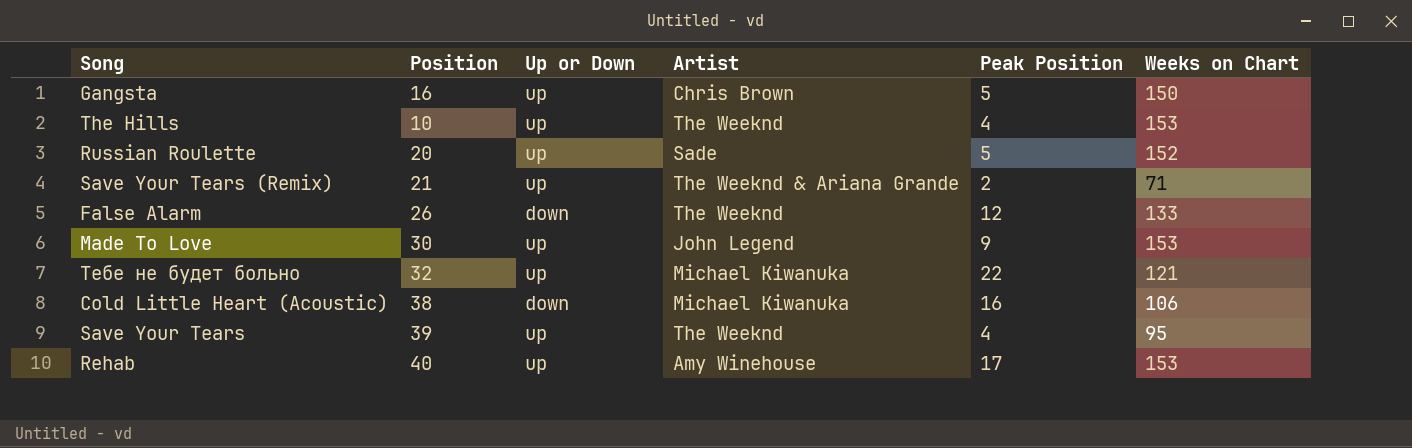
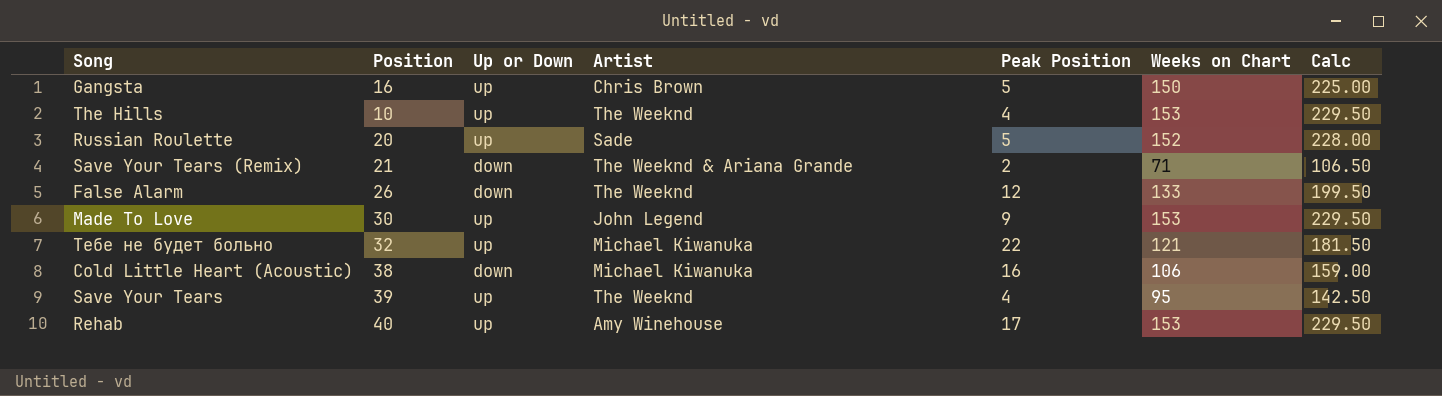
column Calc | formula: none -> [Weeks on Chart] * 1.5
Save Your Tears (Remix) | Up or Down: up -> down

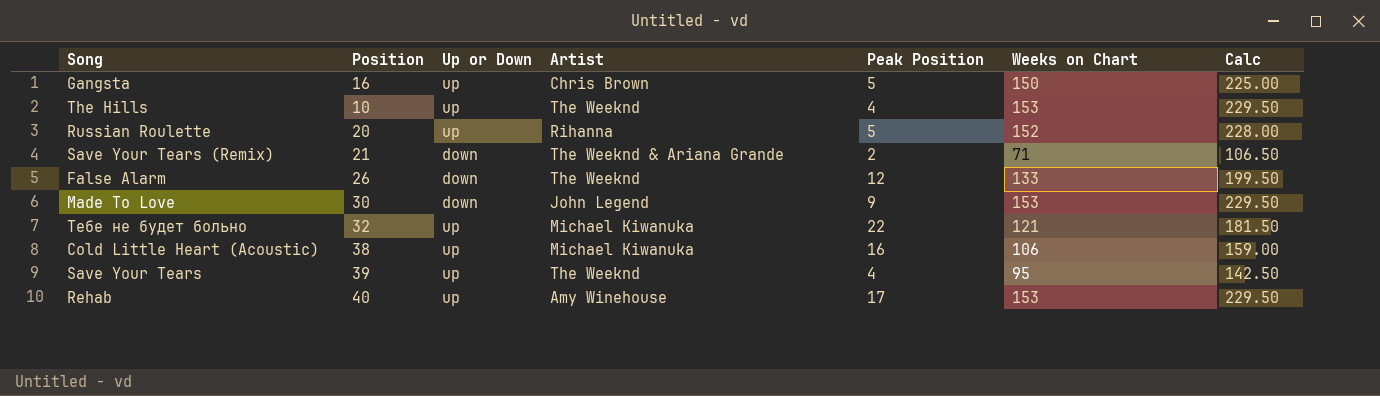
Russian Roulette | Artist: Sade -> Rihanna
Made To Love | Up or Down: up -> down
Cold Little Heart (Acoustic) | Up or Down: down -> up

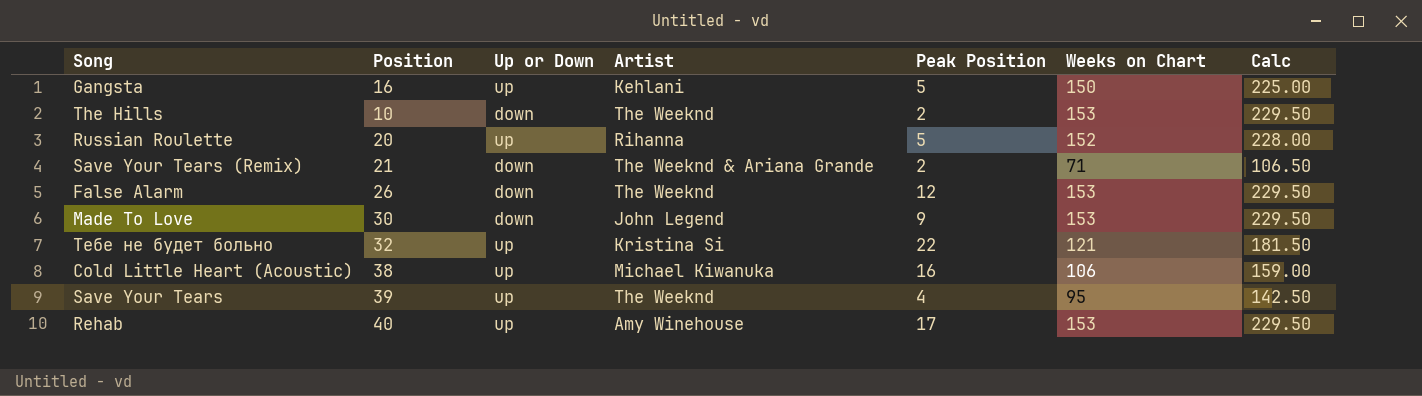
Gangsta | Artist: Chris Brown -> Kehlani
The Hills | Up or Down: up -> down
The Hills | Peak Position: 4 -> 2
False Alarm | Weeks on Chart: 133 -> 153
False Alarm | Calc: 199.50 -> 229.50
Тебе не будет больно | Artist: Michael Kiwanuka -> Kristina Si

